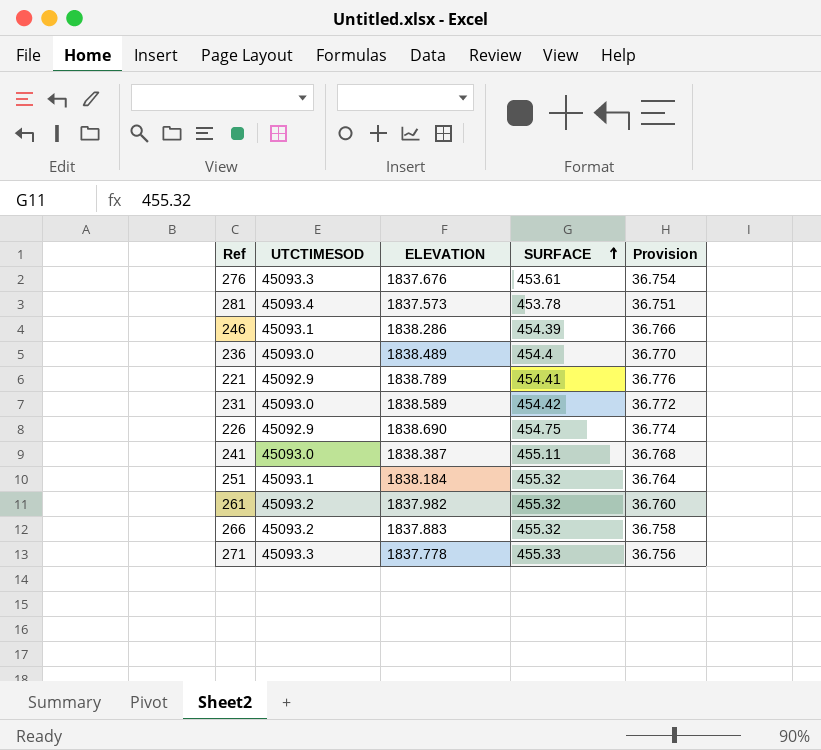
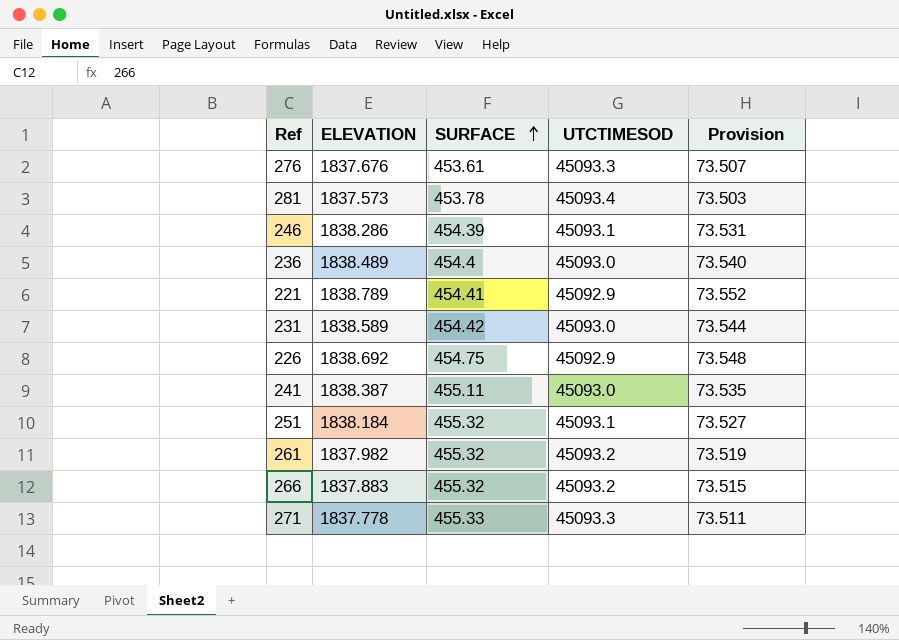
column UTCTIMESOD | position: 2 -> 4
column Provision | formula: [ELEVATION] * 0.02 -> [ELEVATION] * 0.04
226 | ELEVATION: 1838.690 -> 1838.692

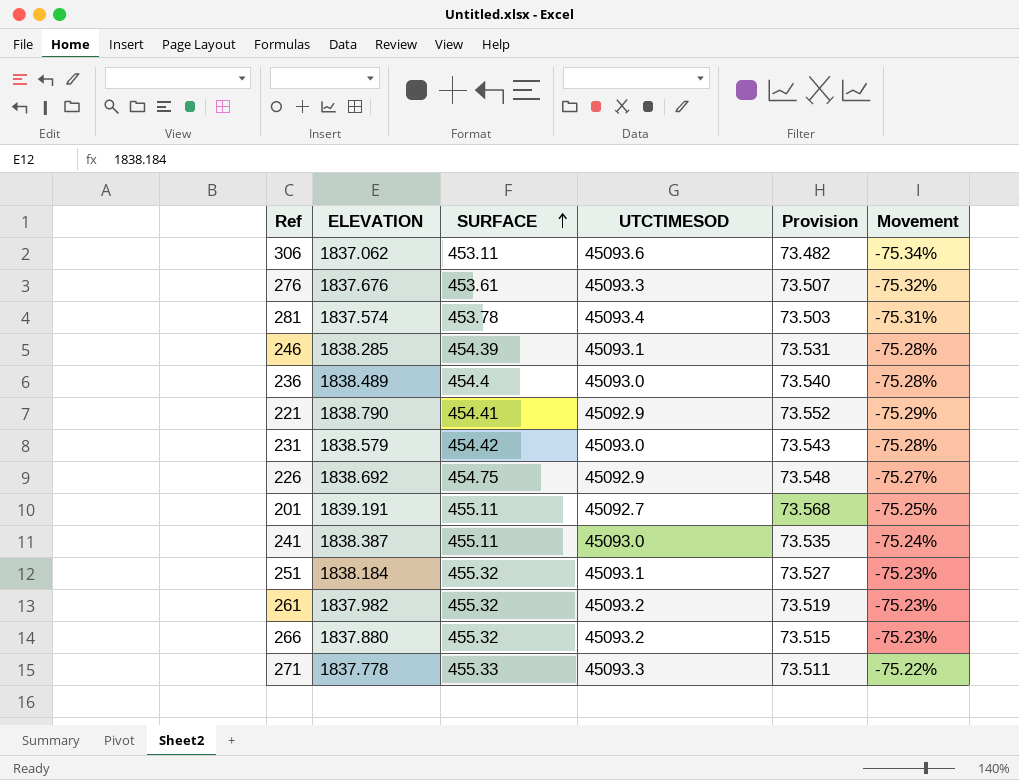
column Movement | formula: none -> ([SURFACE] - [ELEVATION]) / [ELEVATION]
row 306: none -> 1837.062 | 453.11 | 45093.6 | 73.482 | -75.34%
281 | ELEVATION: 1837.573 -> 1837.574
246 | ELEVATION: 1838.286 -> 1838.285
221 | ELEVATION: 1838.789 -> 1838.790
231 | ELEVATION: 1838.589 -> 1838.579
231 | Provision: 73.544 -> 73.543
row 201: none -> 1839.191 | 455.11 | 45092.7 | 73.568 | -75.25%
266 | ELEVATION: 1837.883 -> 1837.880

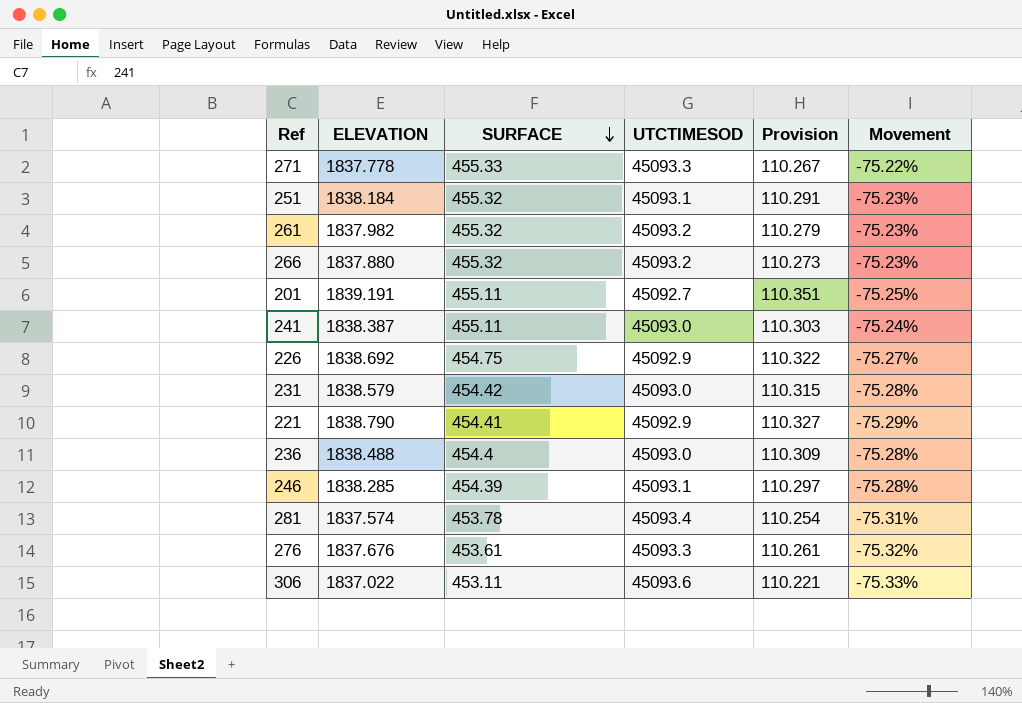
row order: SURFACE ascending -> SURFACE descending
column Provision | formula: [ELEVATION] * 0.04 -> [ELEVATION] * 0.06
236 | ELEVATION: 1838.489 -> 1838.488
306 | ELEVATION: 1837.062 -> 1837.022
306 | Movement: -75.34% -> -75.33%

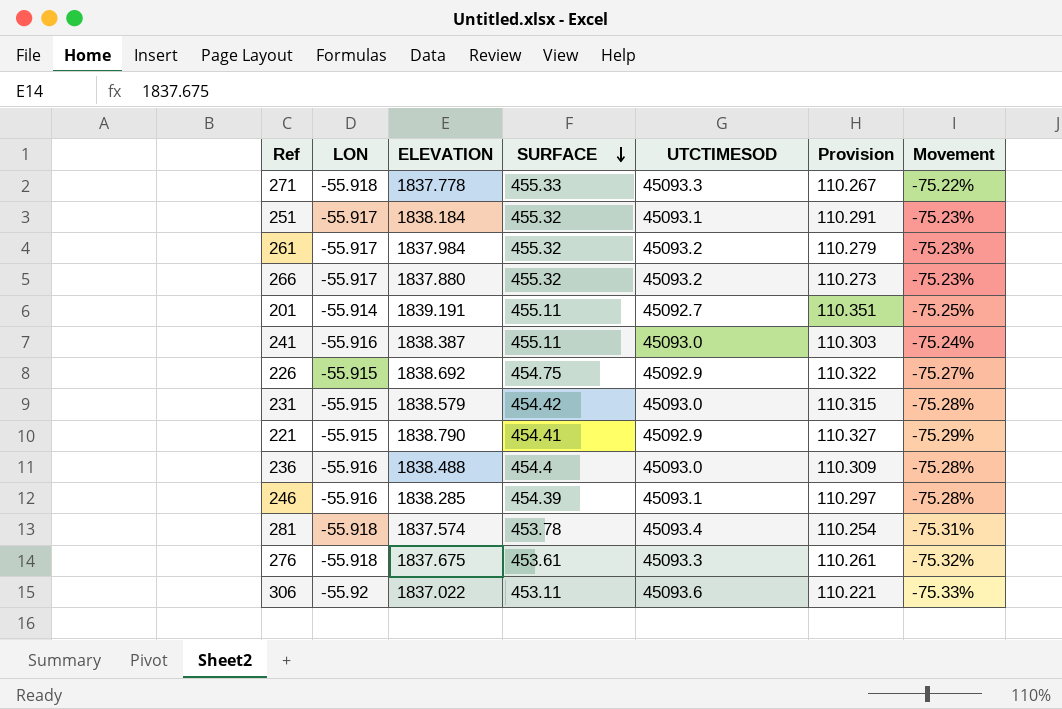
column LON | position: none -> 2
261 | ELEVATION: 1837.982 -> 1837.984
276 | ELEVATION: 1837.676 -> 1837.675

